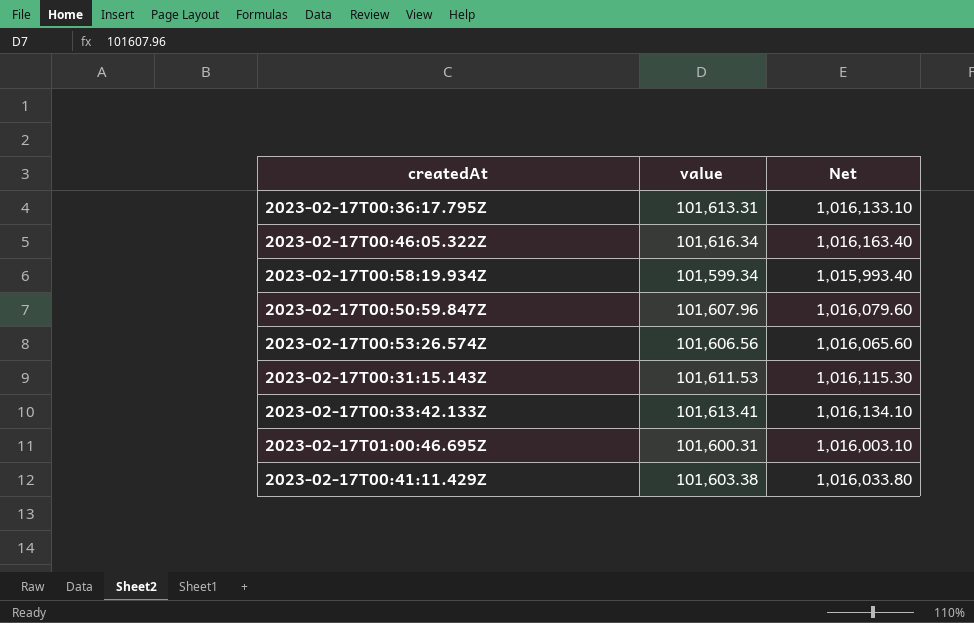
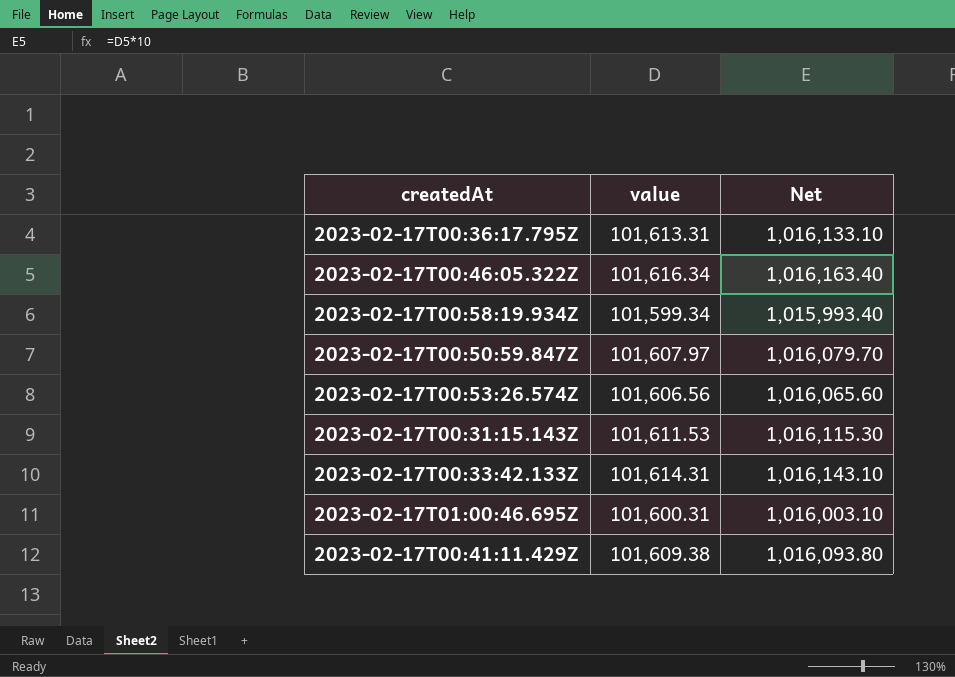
2023-02-17T00:50:59.847Z | value: 101,607.96 -> 101,607.97
2023-02-17T00:50:59.847Z | Net: 1,016,079.60 -> 1,016,079.70
2023-02-17T00:33:42.133Z | value: 101,613.41 -> 101,614.31
2023-02-17T00:33:42.133Z | Net: 1,016,134.10 -> 1,016,143.10
2023-02-17T00:41:11.429Z | value: 101,603.38 -> 101,609.38
2023-02-17T00:41:11.429Z | Net: 1,016,033.80 -> 1,016,093.80

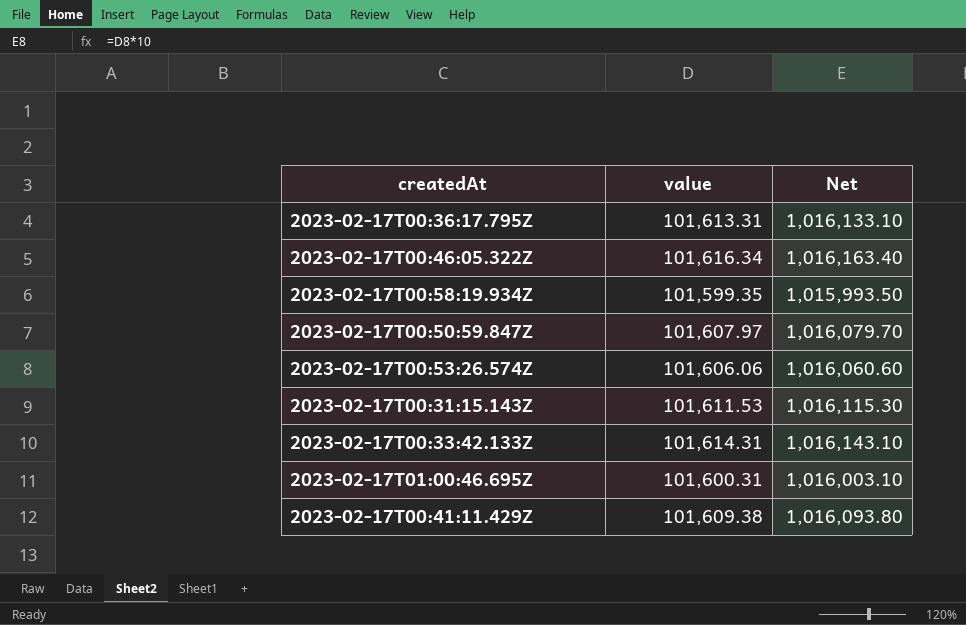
2023-02-17T00:58:19.934Z | value: 101,599.34 -> 101,599.35
2023-02-17T00:58:19.934Z | Net: 1,015,993.40 -> 1,015,993.50
2023-02-17T00:53:26.574Z | value: 101,606.56 -> 101,606.06
2023-02-17T00:53:26.574Z | Net: 1,016,065.60 -> 1,016,060.60

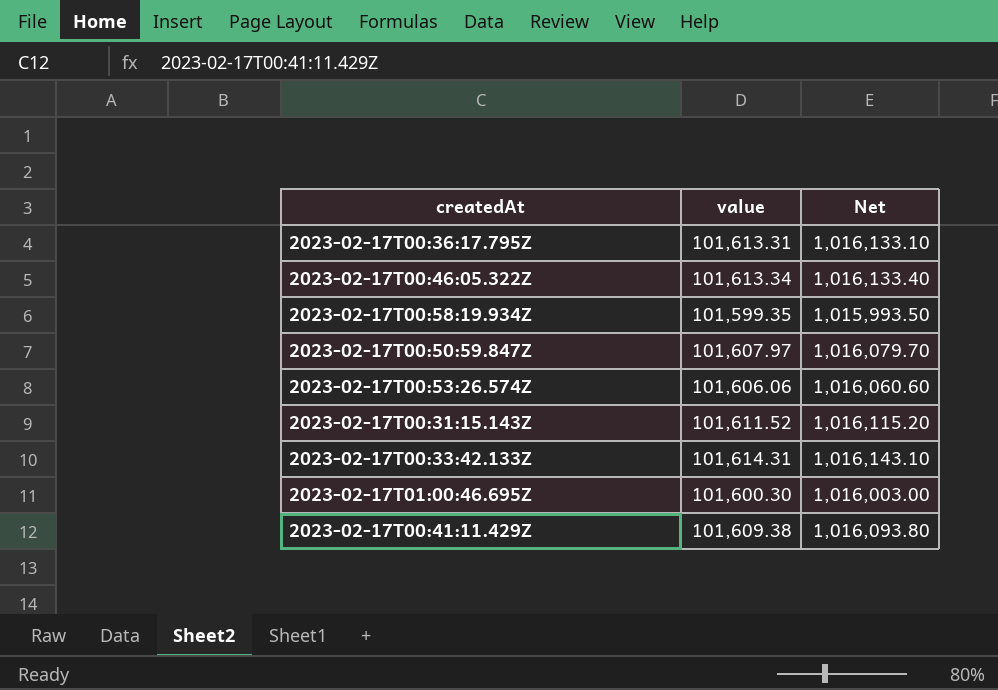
2023-02-17T00:46:05.322Z | value: 101,616.34 -> 101,613.34
2023-02-17T00:46:05.322Z | Net: 1,016,163.40 -> 1,016,133.40
2023-02-17T00:31:15.143Z | value: 101,611.53 -> 101,611.52
2023-02-17T00:31:15.143Z | Net: 1,016,115.30 -> 1,016,115.20
2023-02-17T01:00:46.695Z | value: 101,600.31 -> 101,600.30
2023-02-17T01:00:46.695Z | Net: 1,016,003.10 -> 1,016,003.00

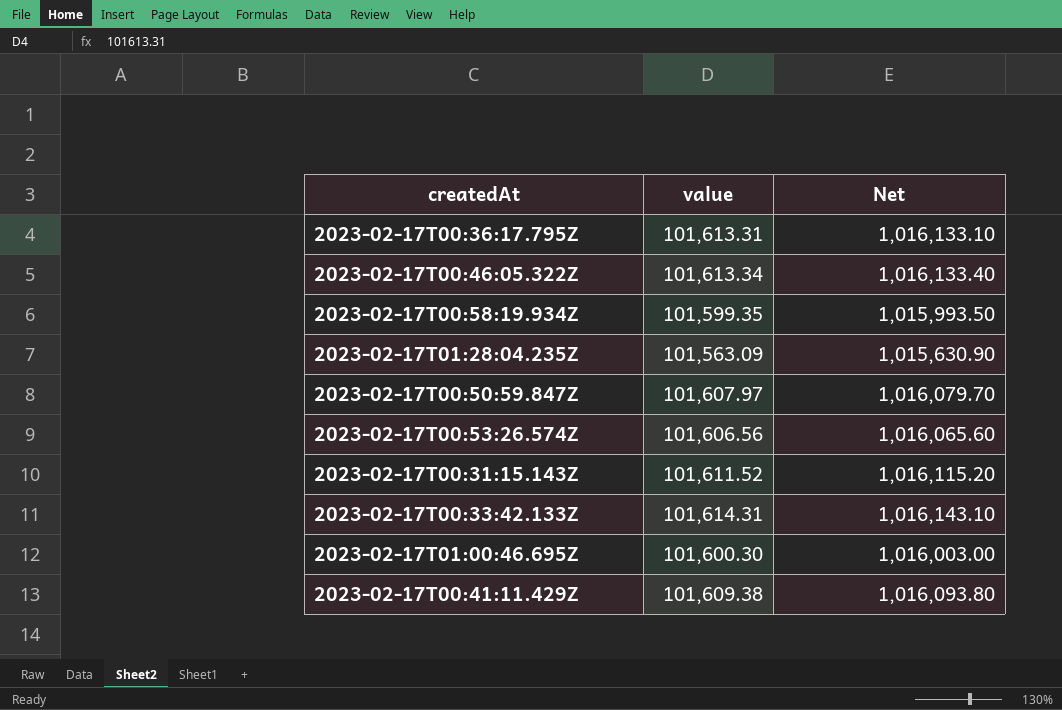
row 2023-02-17T01:28:04.235Z: none -> 101,563.09 | 1,015,630.90
2023-02-17T00:53:26.574Z | value: 101,606.06 -> 101,606.56
2023-02-17T00:53:26.574Z | Net: 1,016,060.60 -> 1,016,065.60

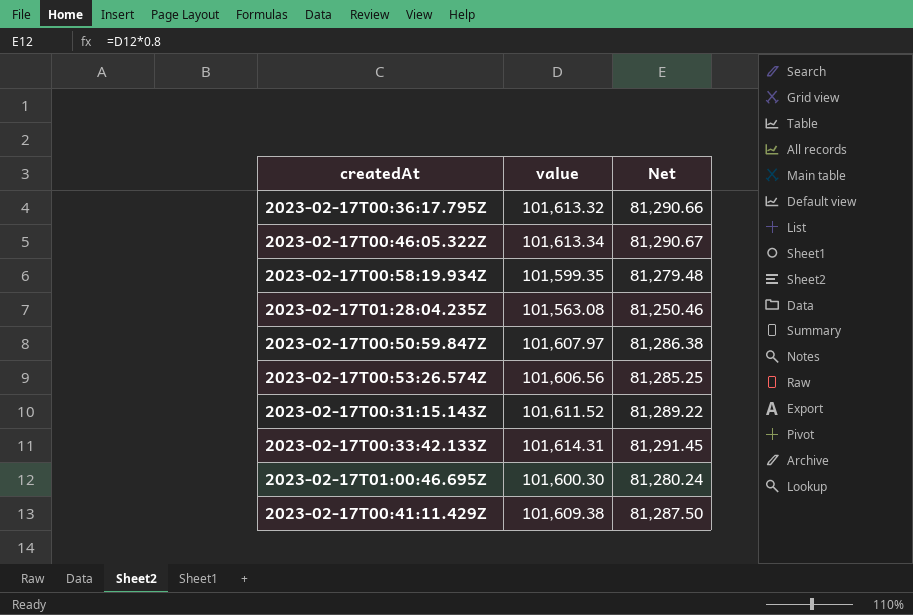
column Net | formula: [value] * 10 -> [value] * 0.8
2023-02-17T00:36:17.795Z | value: 101,613.31 -> 101,613.32
2023-02-17T01:28:04.235Z | value: 101,563.09 -> 101,563.08

